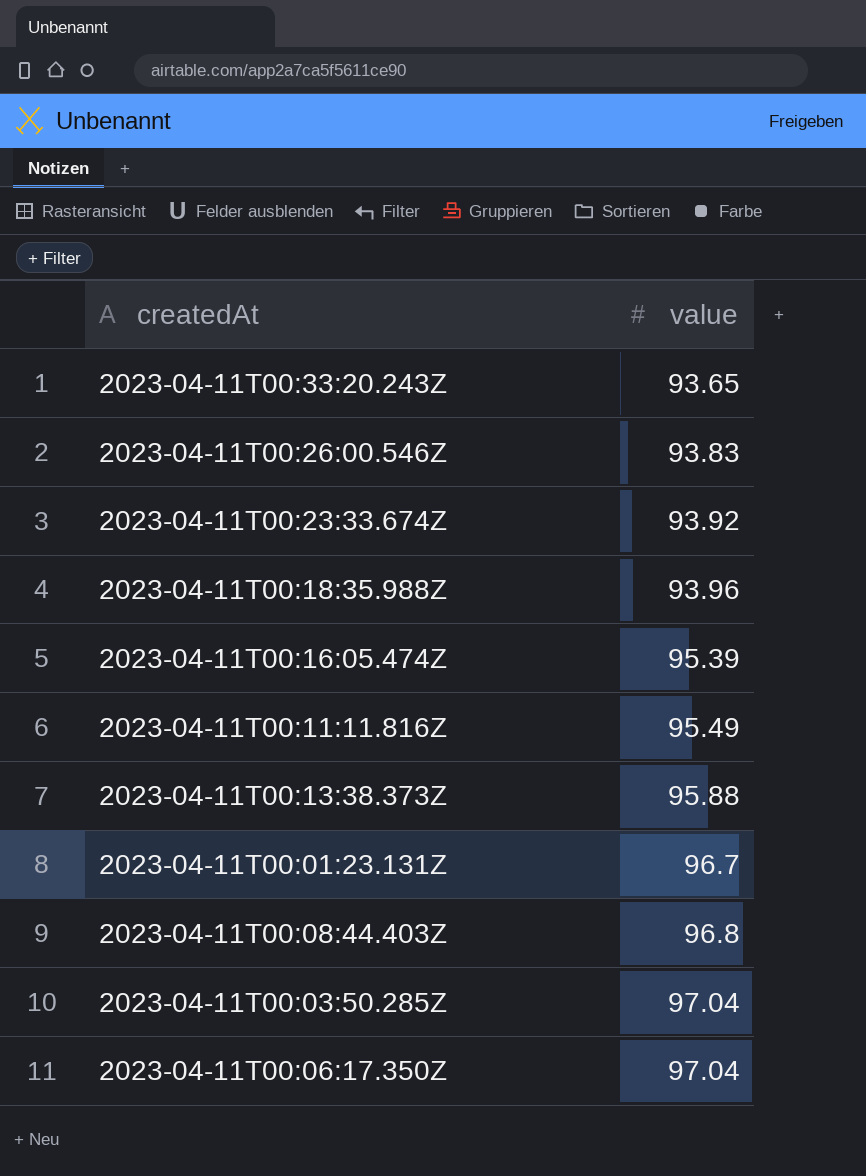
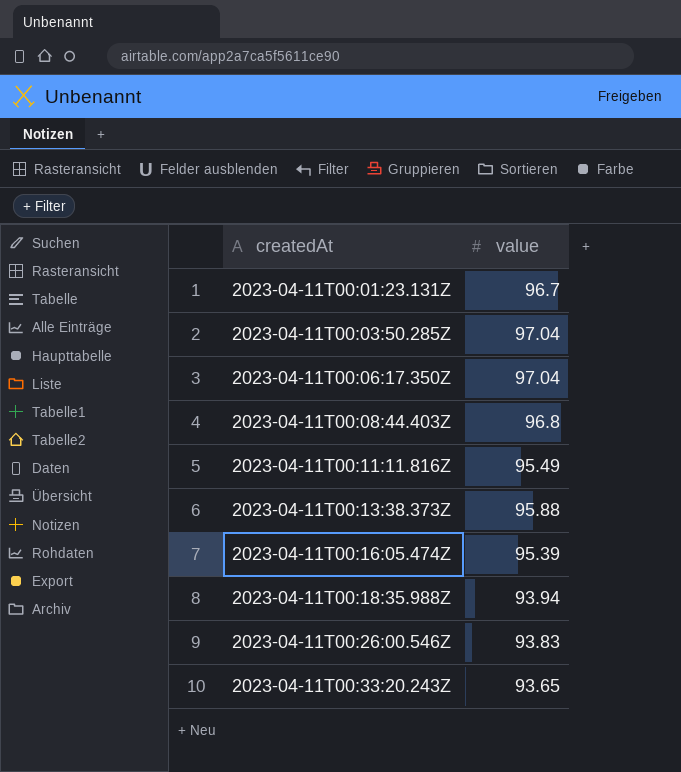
row order: value ascending -> createdAt ascending
row 2023-04-11T00:23:33.674Z: 93.92 -> none
2023-04-11T00:18:35.988Z | value: 93.96 -> 93.94

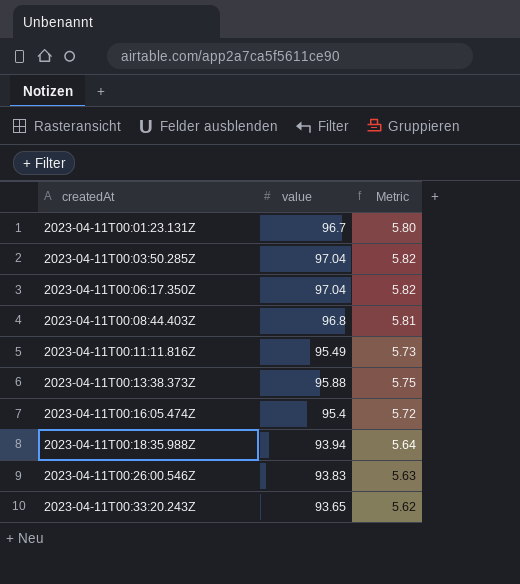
column Metric | formula: none -> [value] * 0.06
2023-04-11T00:16:05.474Z | value: 95.39 -> 95.4

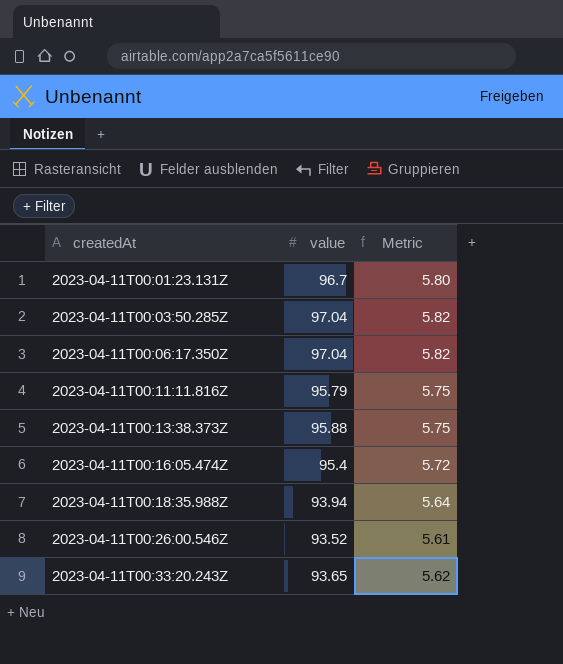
row 2023-04-11T00:08:44.403Z: 96.8 | 5.81 -> none
2023-04-11T00:11:11.816Z | value: 95.49 -> 95.79
2023-04-11T00:11:11.816Z | Metric: 5.73 -> 5.75
2023-04-11T00:26:00.546Z | value: 93.83 -> 93.52
2023-04-11T00:26:00.546Z | Metric: 5.63 -> 5.61

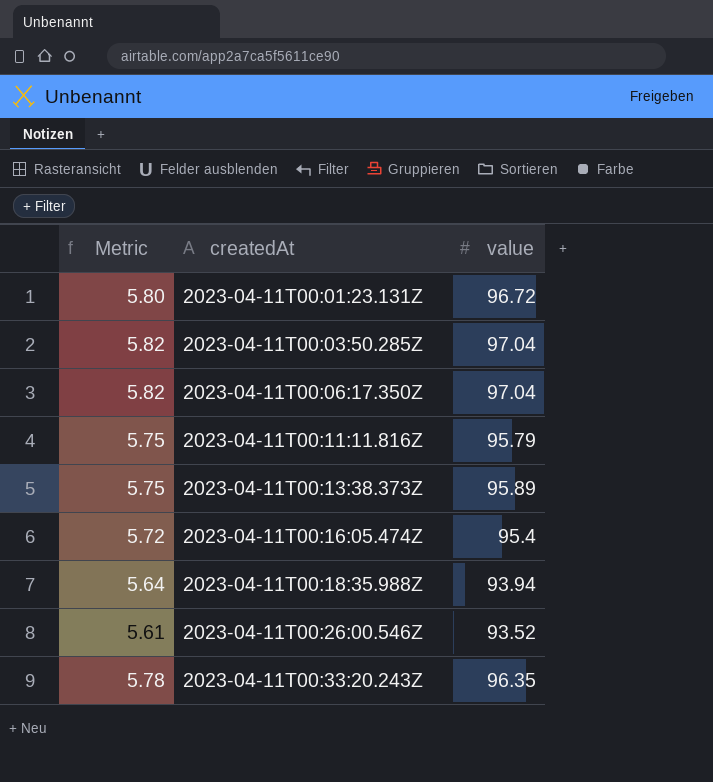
column Metric | position: 3 -> 1
2023-04-11T00:01:23.131Z | value: 96.7 -> 96.72
2023-04-11T00:13:38.373Z | value: 95.88 -> 95.89
2023-04-11T00:33:20.243Z | Metric: 5.62 -> 5.78
2023-04-11T00:33:20.243Z | value: 93.65 -> 96.35

